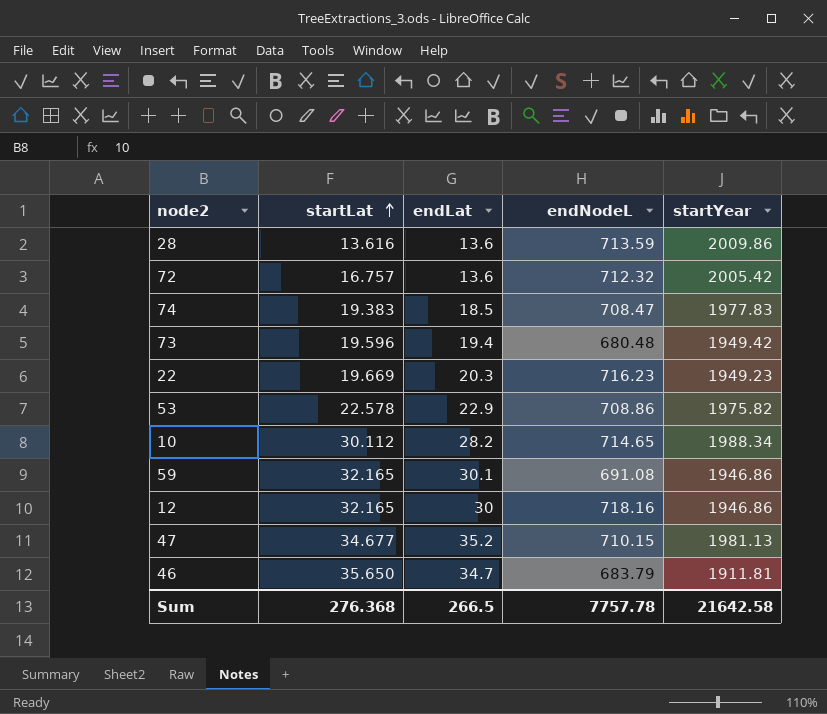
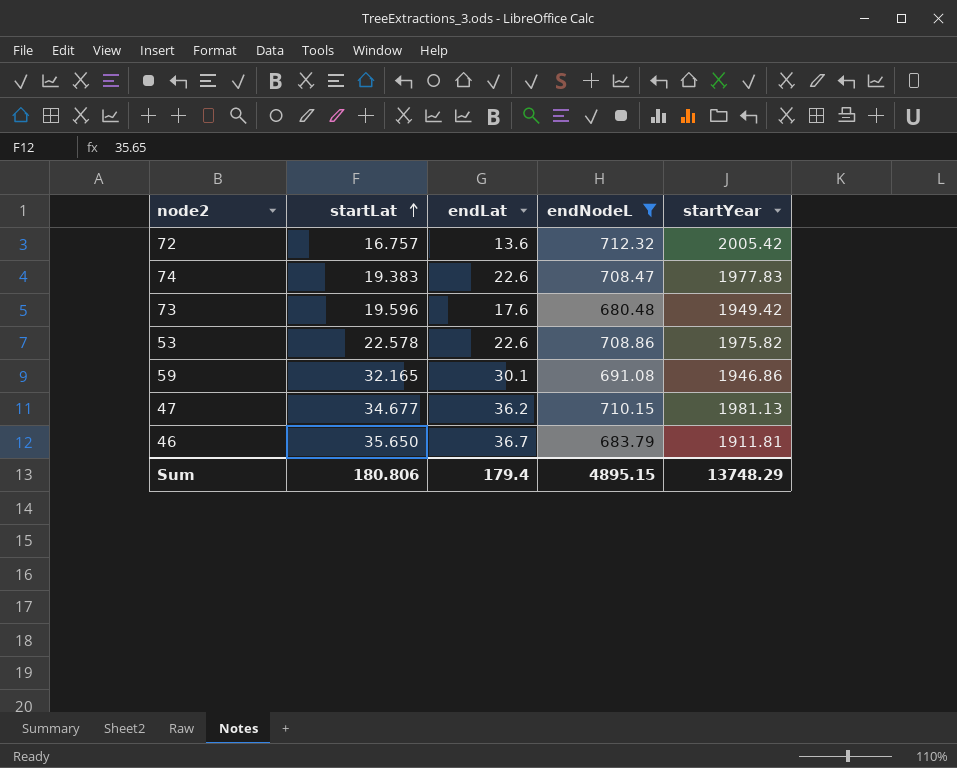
filter: none -> endNodeL <= 712.32
74 | endLat: 18.5 -> 22.6
73 | endLat: 19.4 -> 17.6
53 | endLat: 22.9 -> 22.6
47 | endLat: 35.2 -> 36.2
46 | endLat: 34.7 -> 36.7
Sum | startLat: 276.368 -> 180.806
Sum | endLat: 266.5 -> 179.4
Sum | endNodeL: 7757.78 -> 4895.15
Sum | startYear: 21642.58 -> 13748.29

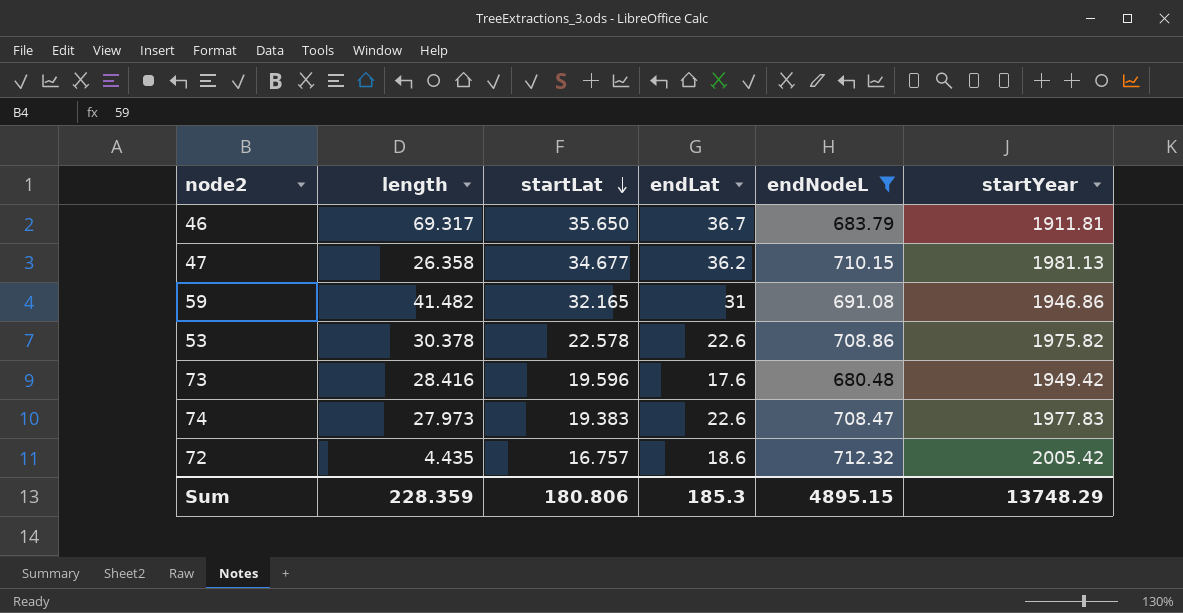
row order: startLat ascending -> startLat descending
column length | position: none -> 2
59 | endLat: 30.1 -> 31
72 | endLat: 13.6 -> 18.6
Sum | endLat: 179.4 -> 185.3

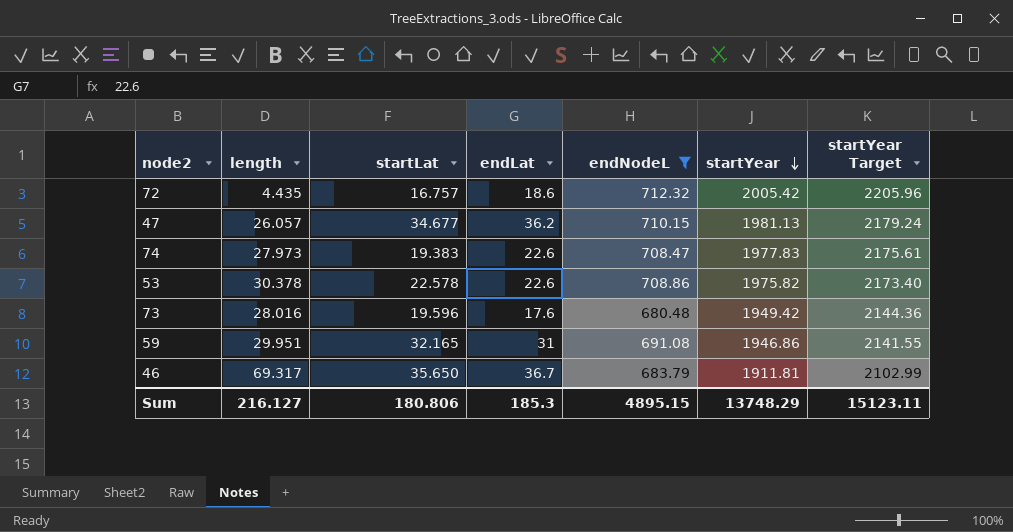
row order: startLat descending -> startYear descending
column startYear Target | formula: none -> [startYear] * 1.1
47 | length: 26.358 -> 26.057
73 | length: 28.416 -> 28.016
59 | length: 41.482 -> 29.951
Sum | length: 228.359 -> 216.127

